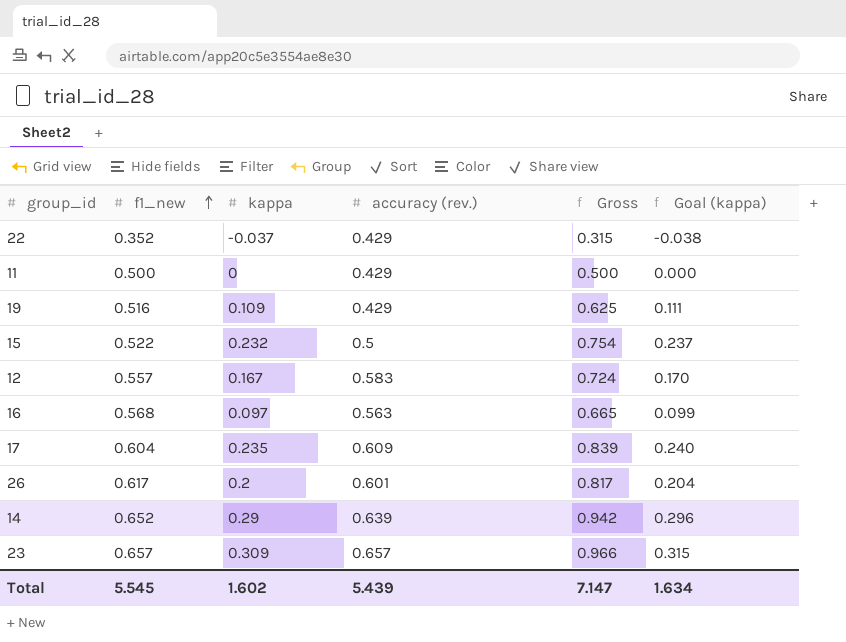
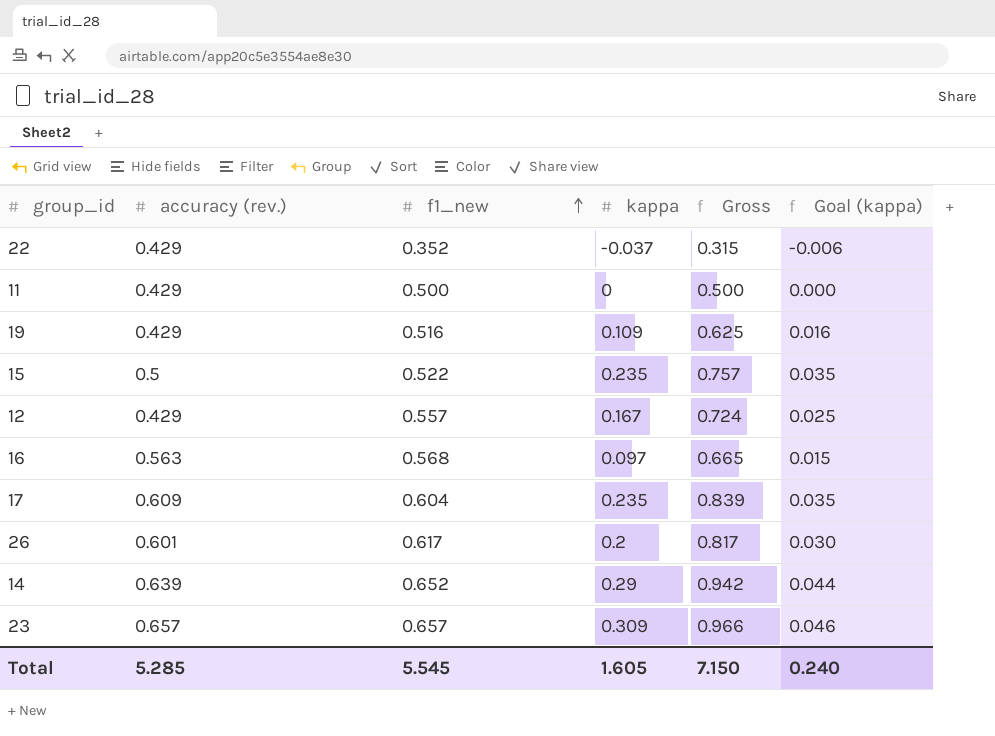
column accuracy (rev.) | position: 4 -> 2
column Goal (kappa) | formula: [kappa] * 1.02 -> [kappa] * 0.15
15 | kappa: 0.232 -> 0.235
15 | Gross: 0.754 -> 0.757
12 | accuracy (rev.): 0.583 -> 0.429
Total | accuracy (rev.): 5.439 -> 5.285
Total | kappa: 1.602 -> 1.605
Total | Gross: 7.147 -> 7.150
Total | Goal (kappa): 1.634 -> 0.240

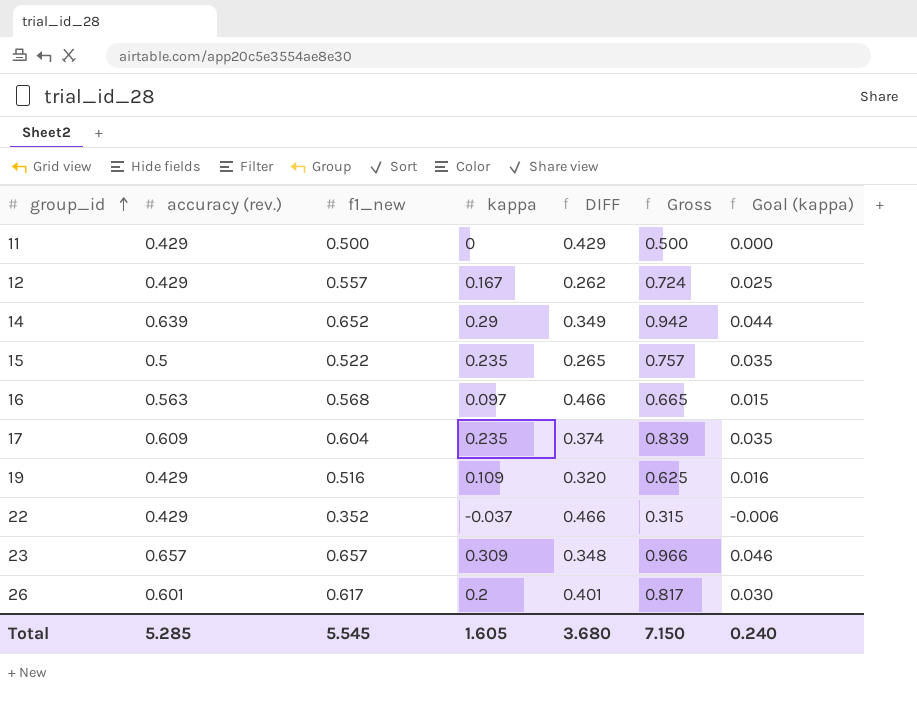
row order: f1_new ascending -> group_id ascending
column DIFF | formula: none -> [accuracy (rev.)] - [kappa]

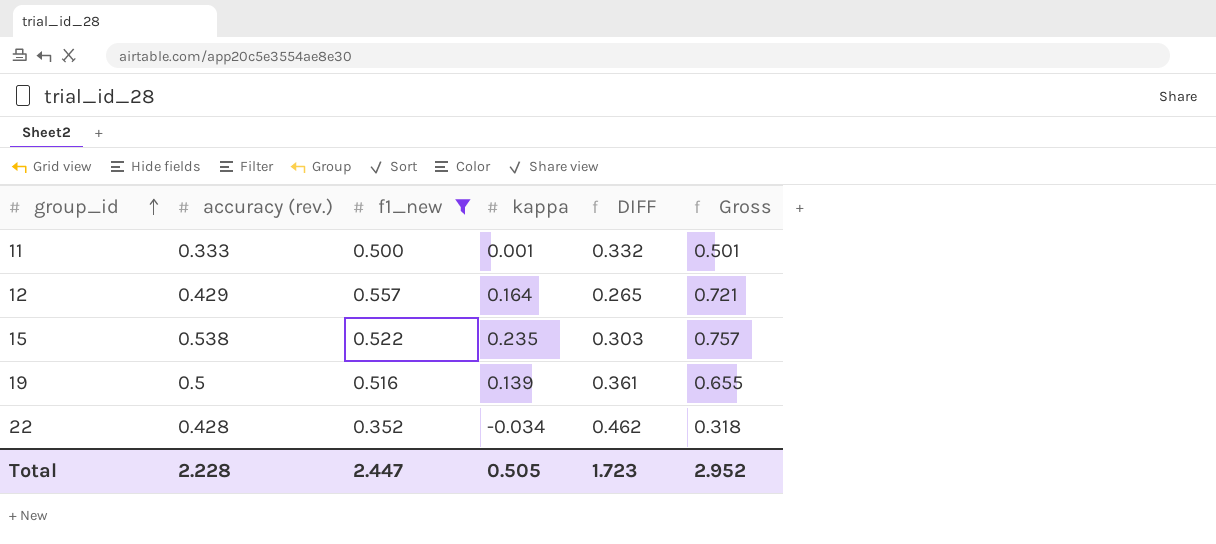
filter: none -> f1_new <= 0.557
column Goal (kappa) | formula: [kappa] * 0.15 -> none
11 | accuracy (rev.): 0.429 -> 0.333
11 | kappa: 0 -> 0.001
11 | DIFF: 0.429 -> 0.332
11 | Gross: 0.500 -> 0.501
12 | kappa: 0.167 -> 0.164
12 | DIFF: 0.262 -> 0.265
12 | Gross: 0.724 -> 0.721
15 | accuracy (rev.): 0.5 -> 0.538
15 | DIFF: 0.265 -> 0.303
19 | accuracy (rev.): 0.429 -> 0.5
19 | kappa: 0.109 -> 0.139
19 | DIFF: 0.320 -> 0.361
19 | Gross: 0.625 -> 0.655
22 | accuracy (rev.): 0.429 -> 0.428
22 | kappa: -0.037 -> -0.034
22 | DIFF: 0.466 -> 0.462
22 | Gross: 0.315 -> 0.318
Total | accuracy (rev.): 5.285 -> 2.228
Total | f1_new: 5.545 -> 2.447
Total | kappa: 1.605 -> 0.505
Total | DIFF: 3.680 -> 1.723
Total | Gross: 7.150 -> 2.952

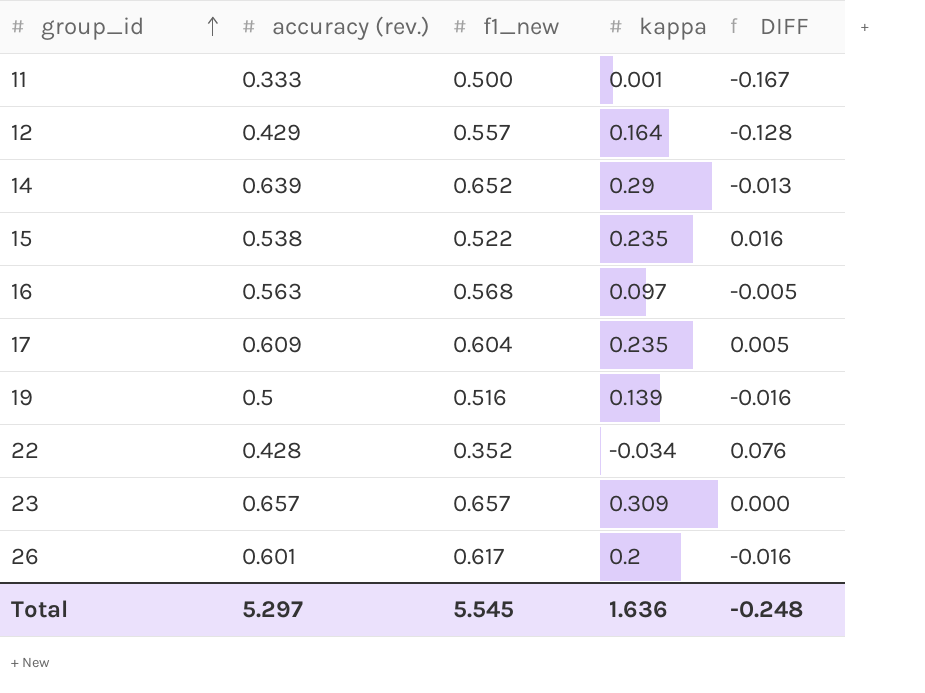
filter: f1_new <= 0.557 -> none
column Gross | formula: [f1_new] + [kappa] -> none
column DIFF | formula: [accuracy (rev.)] - [kappa] -> [accuracy (rev.)] - [f1_new]
Total | accuracy (rev.): 2.228 -> 5.297
Total | f1_new: 2.447 -> 5.545
Total | kappa: 0.505 -> 1.636
Total | DIFF: 1.723 -> -0.248

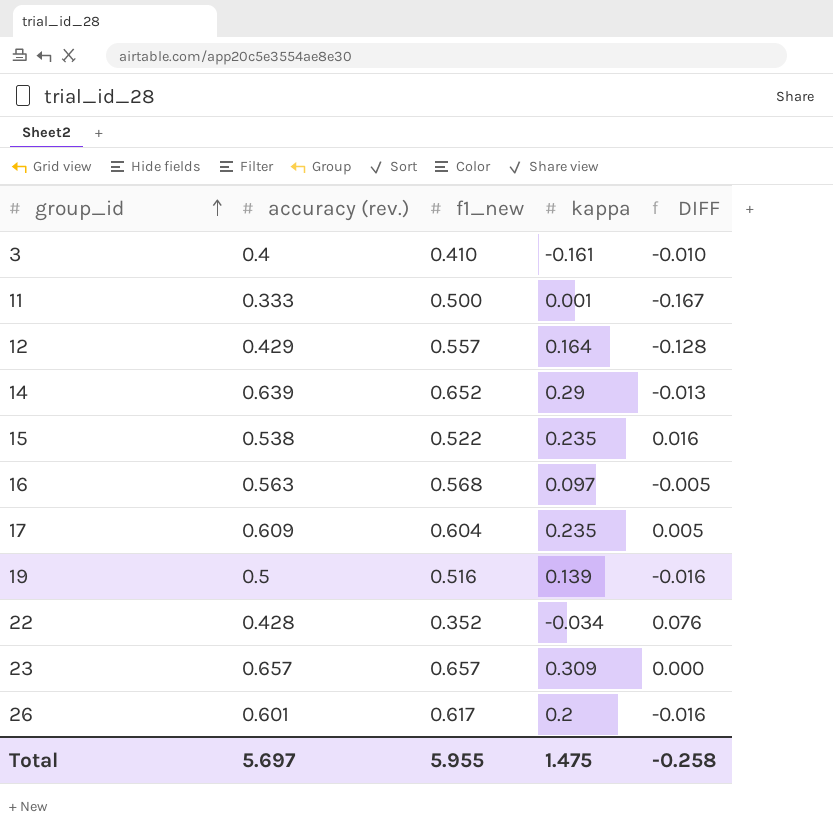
row 3: none -> 0.4 | 0.410 | -0.161 | -0.010
Total | accuracy (rev.): 5.297 -> 5.697
Total | f1_new: 5.545 -> 5.955
Total | kappa: 1.636 -> 1.475
Total | DIFF: -0.248 -> -0.258

